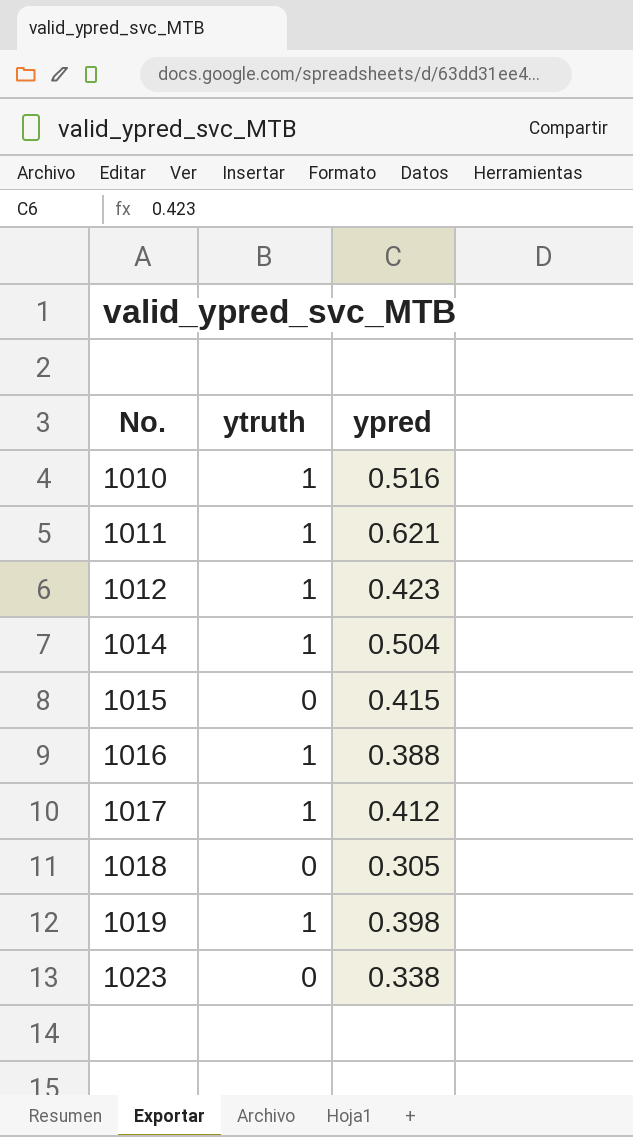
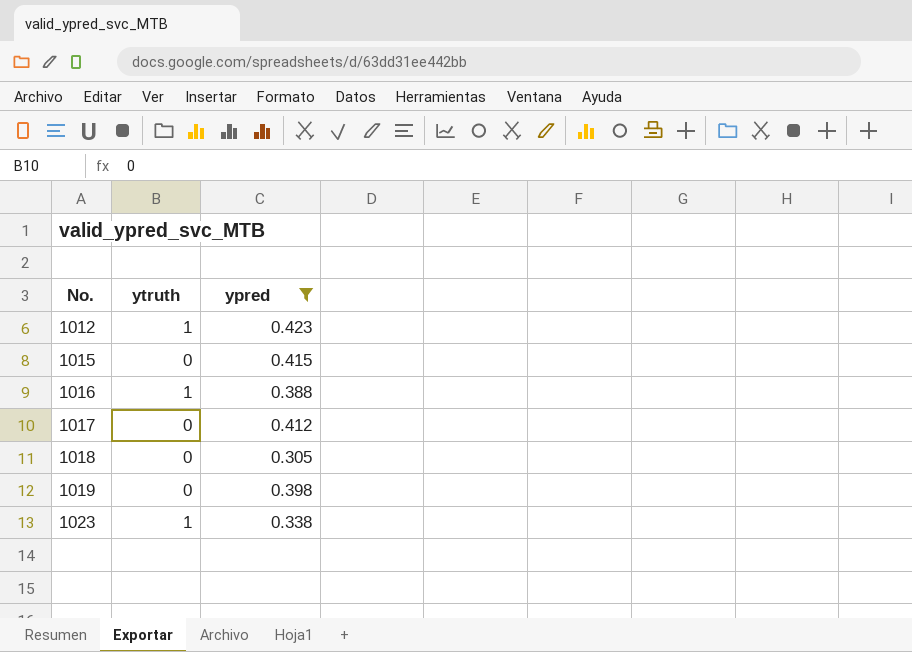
filter: none -> ypred <= 0.423
1017 | ytruth: 1 -> 0
1019 | ytruth: 1 -> 0
1023 | ytruth: 0 -> 1

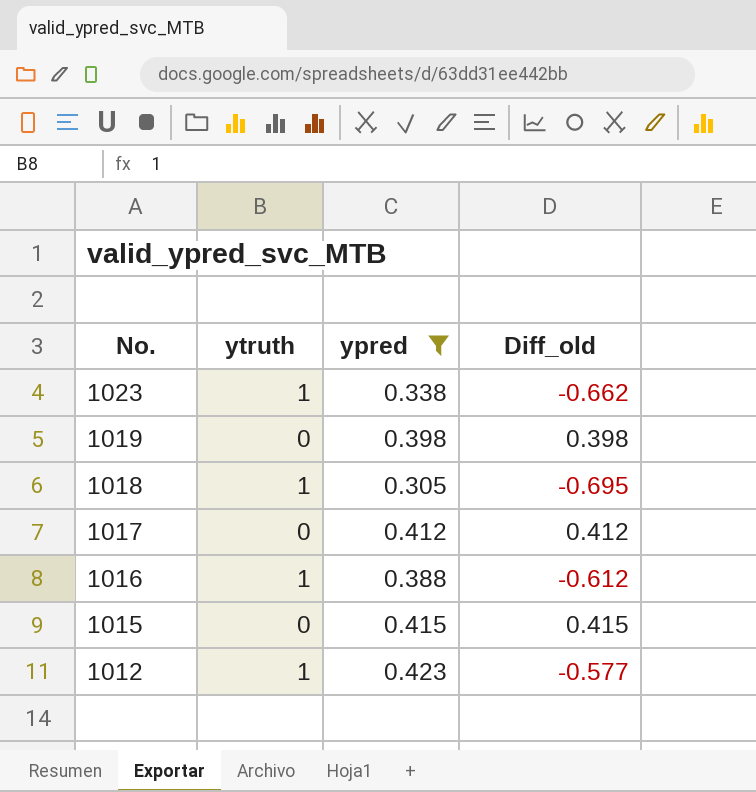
row order: No. ascending -> No. descending
column Diff_old | formula: none -> [ypred] - [ytruth]
1018 | ytruth: 0 -> 1

